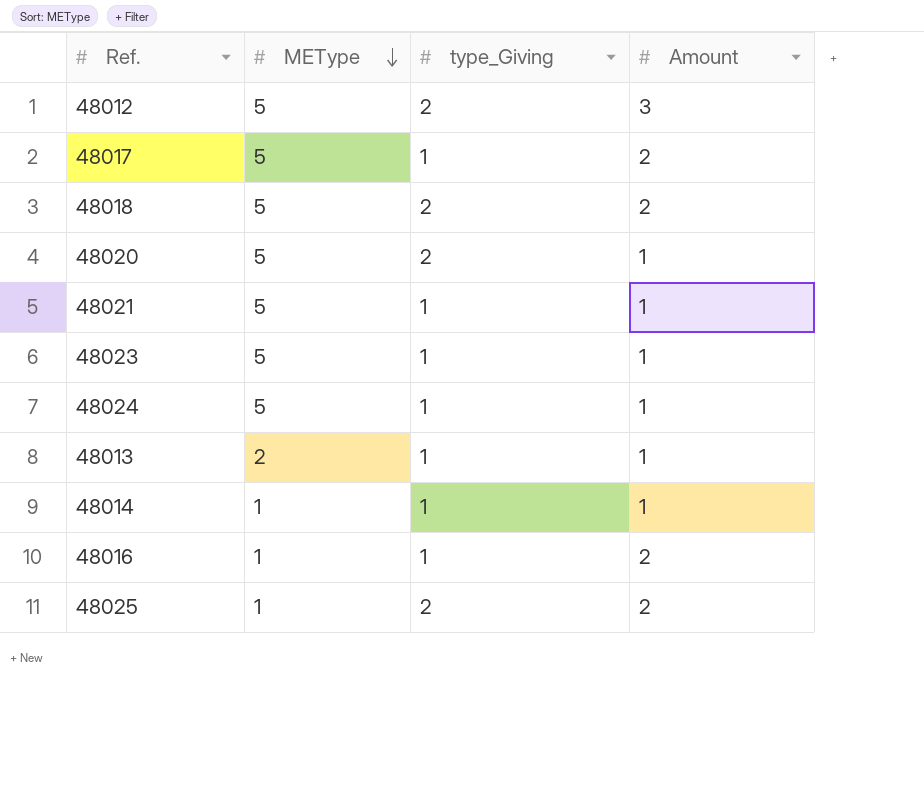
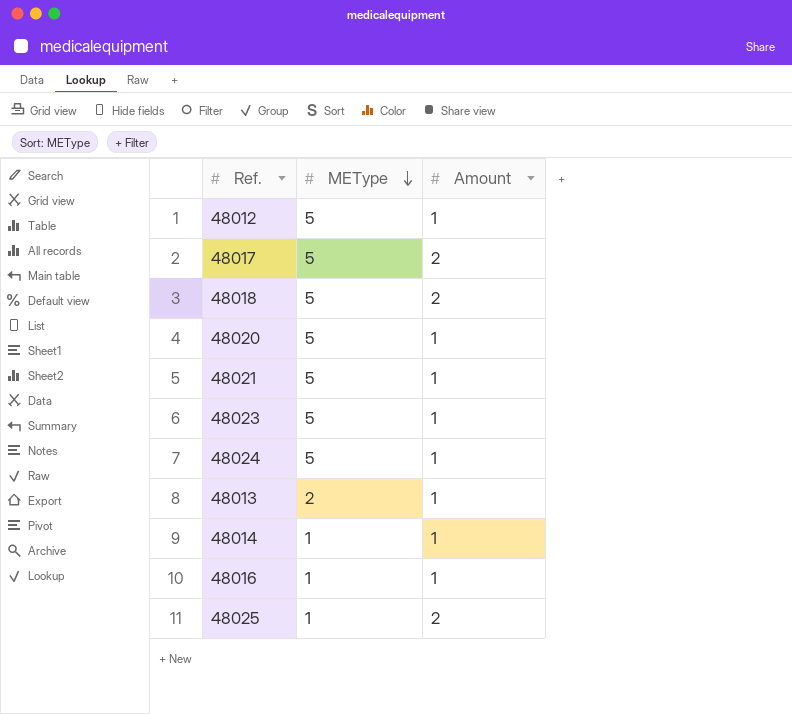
column type_Giving | position: 3 -> none
48012 | Amount: 3 -> 1
48016 | Amount: 2 -> 1

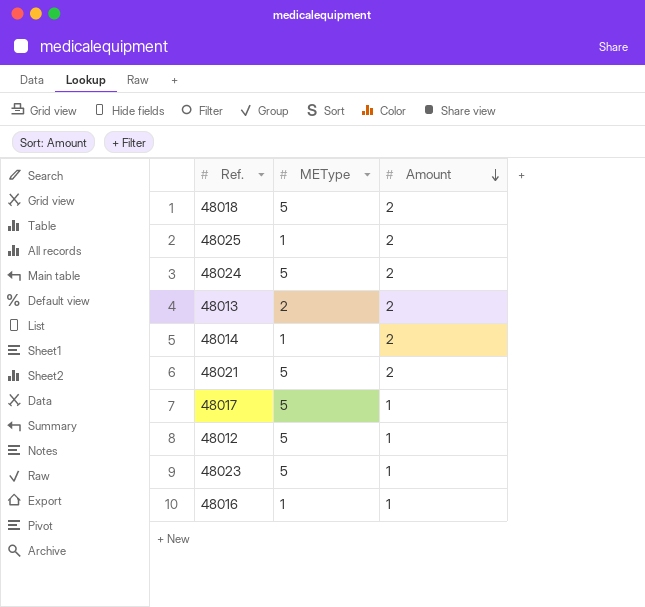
row order: METype descending -> Amount descending
row 48020: 5 | 1 -> none
48024 | Amount: 1 -> 2
48013 | Amount: 1 -> 2
48014 | Amount: 1 -> 2
48021 | Amount: 1 -> 2
48017 | Amount: 2 -> 1

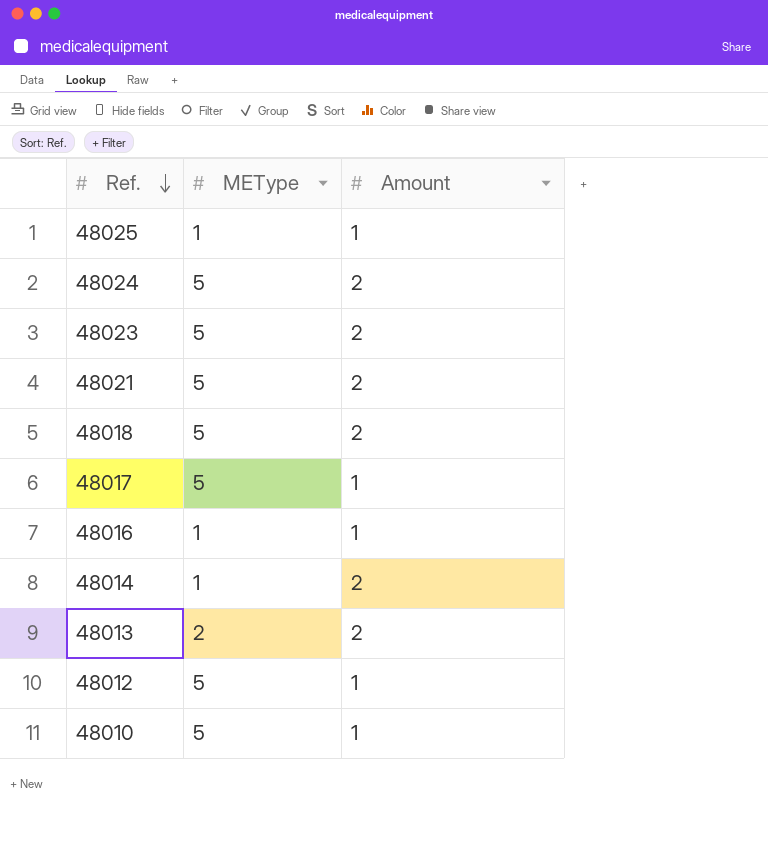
row order: Amount descending -> Ref. descending
48025 | Amount: 2 -> 1
48023 | Amount: 1 -> 2
row 48010: none -> 5 | 1

